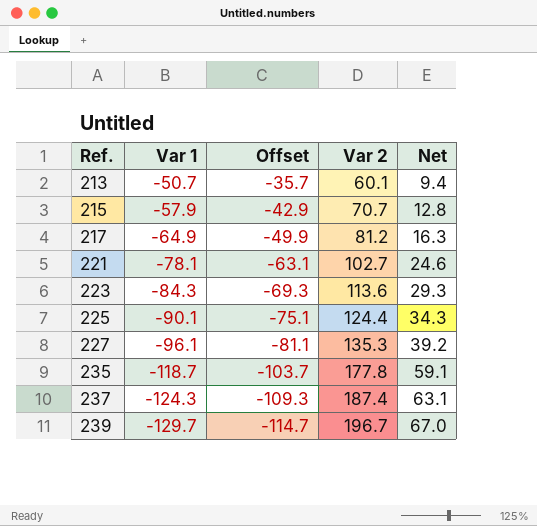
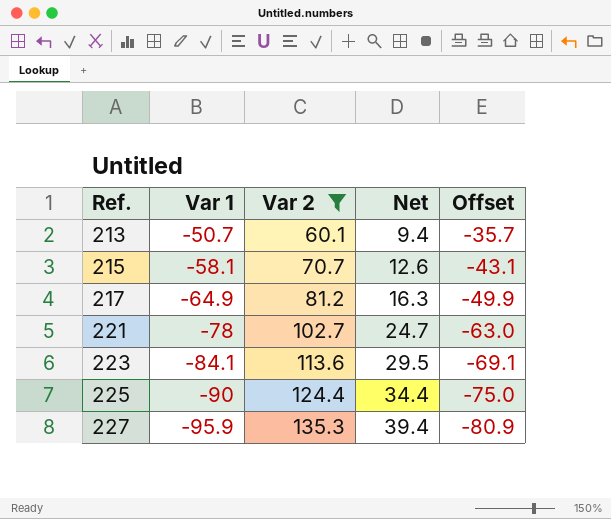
filter: none -> Var 2 <= 135.3
column Offset | position: 3 -> 5
215 | Var 1: -57.9 -> -58.1
215 | Net: 12.8 -> 12.6
215 | Offset: -42.9 -> -43.1
221 | Var 1: -78.1 -> -78
221 | Net: 24.6 -> 24.7
221 | Offset: -63.1 -> -63.0
223 | Var 1: -84.3 -> -84.1
223 | Net: 29.3 -> 29.5
223 | Offset: -69.3 -> -69.1
225 | Var 1: -90.1 -> -90
225 | Net: 34.3 -> 34.4
225 | Offset: -75.1 -> -75.0
227 | Var 1: -96.1 -> -95.9
227 | Net: 39.2 -> 39.4
227 | Offset: -81.1 -> -80.9

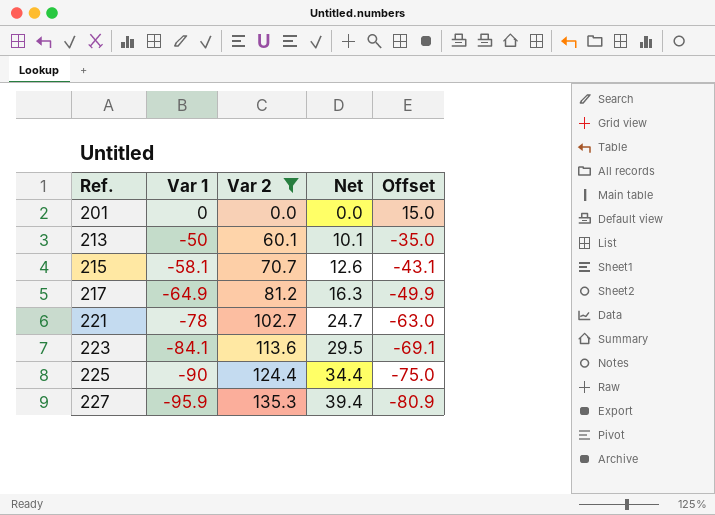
row 201: none -> 0 | 0.0 | 0.0 | 15.0
213 | Var 1: -50.7 -> -50
213 | Net: 9.4 -> 10.1
213 | Offset: -35.7 -> -35.0

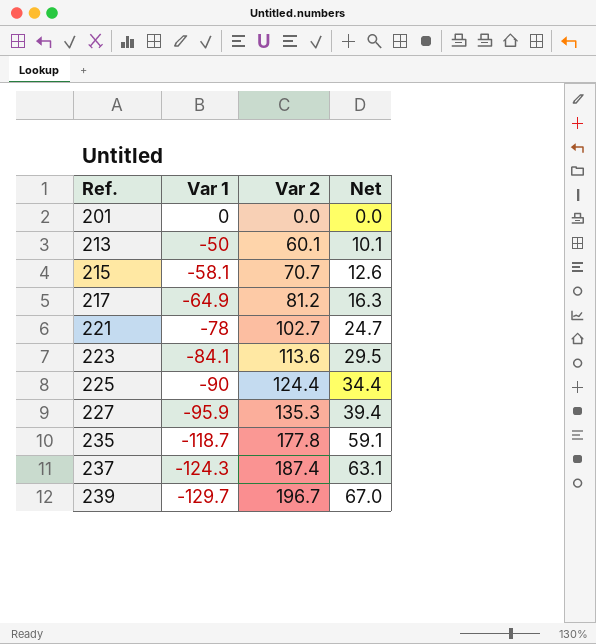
filter: Var 2 <= 135.3 -> none
column Offset | formula: [Var 1] + 15 -> none

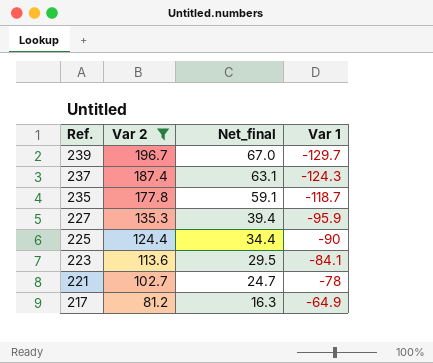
filter: none -> Var 2 >= 81.2
row order: Ref. ascending -> Ref. descending
column name: Net -> Net_final
column Var 1 | position: 2 -> 4

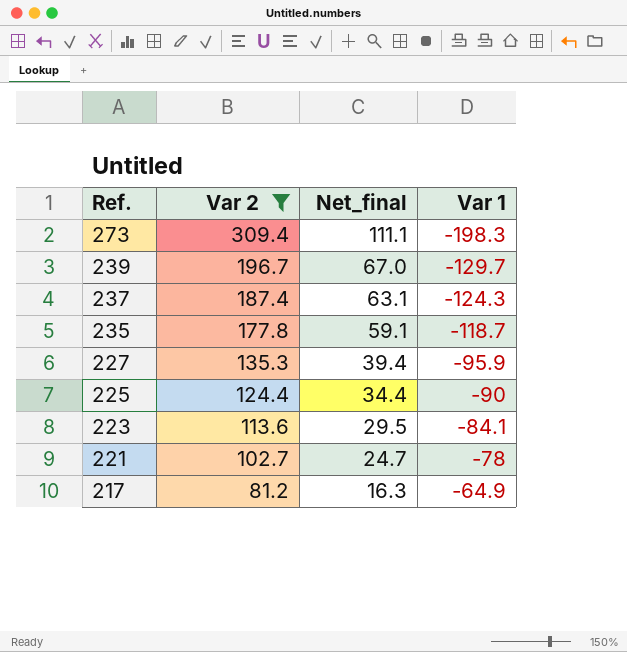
row 273: none -> 309.4 | 111.1 | -198.3

